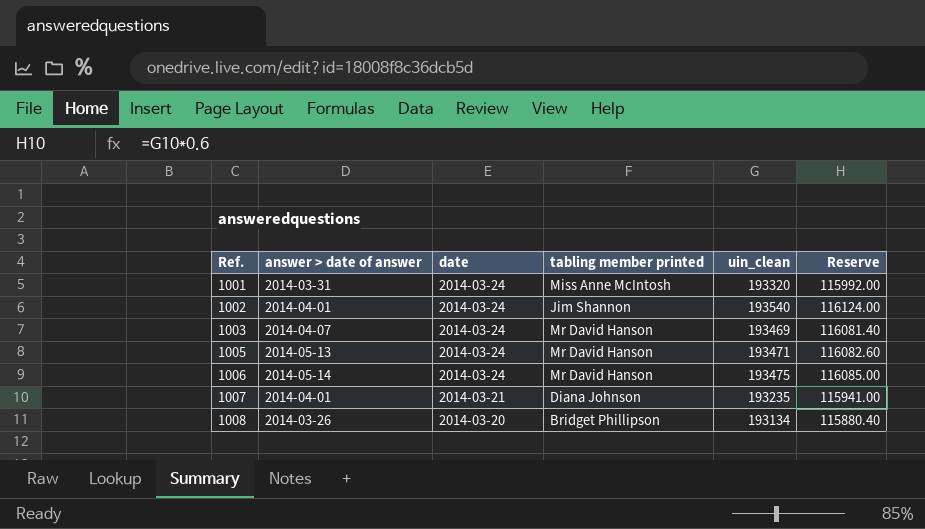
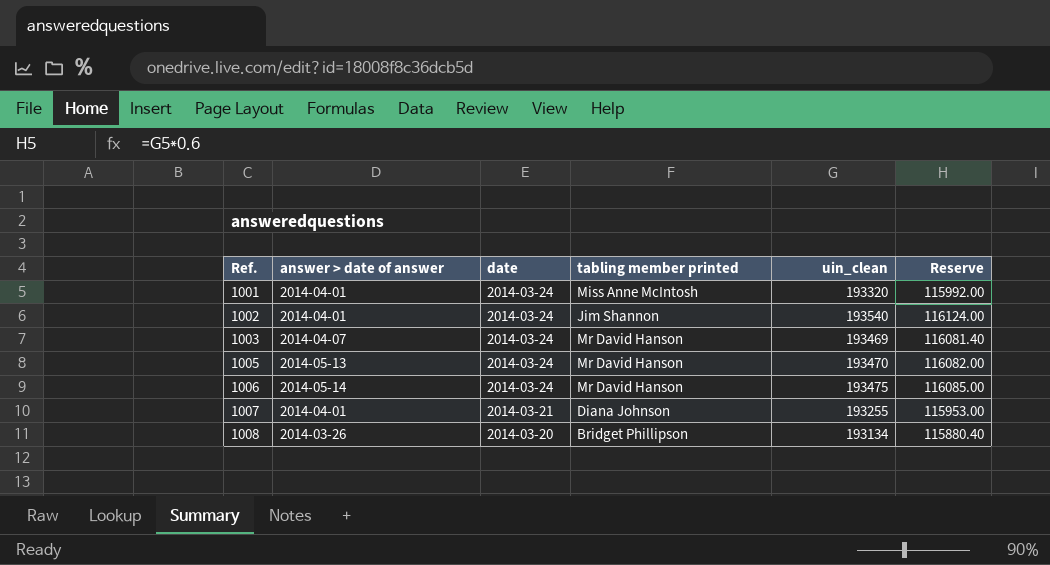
1001 | answer > date of answer: 2014-03-31 -> 2014-04-01
1005 | uin_clean: 193471 -> 193470
1005 | Reserve: 116082.60 -> 116082.00
1007 | uin_clean: 193235 -> 193255
1007 | Reserve: 115941.00 -> 115953.00

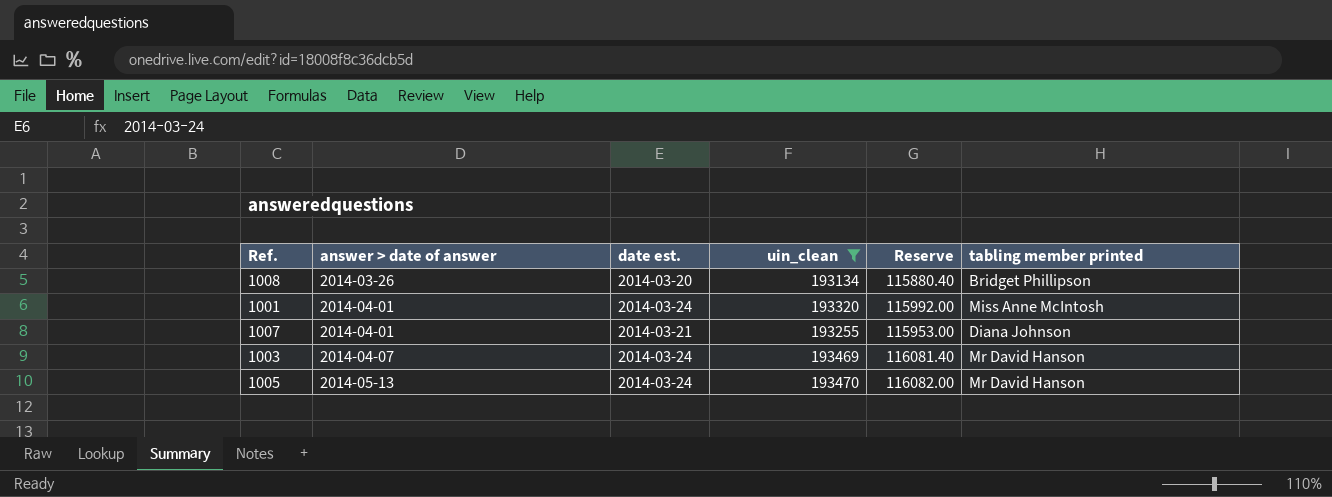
filter: none -> uin_clean <= 193470
row order: Ref. ascending -> answer > date of answer ascending
column name: date -> date est.
column tabling member printed | position: 4 -> 6

